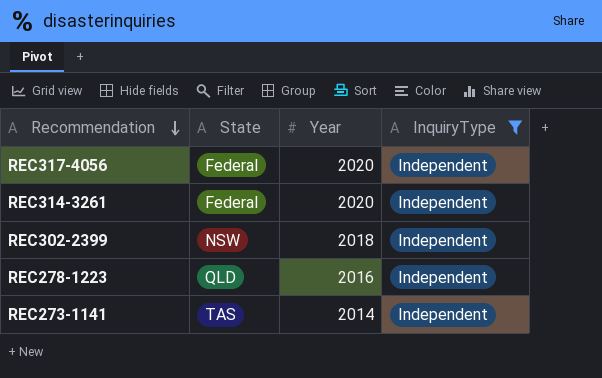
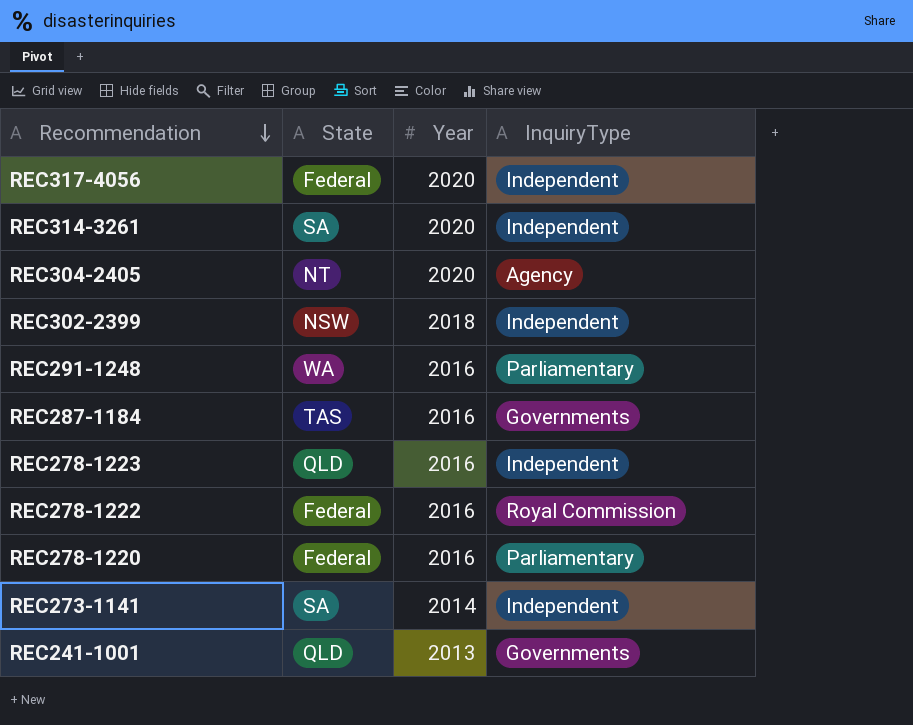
filter: InquiryType = Independent -> none
REC314-3261 | State: Federal -> SA
REC273-1141 | State: TAS -> SA

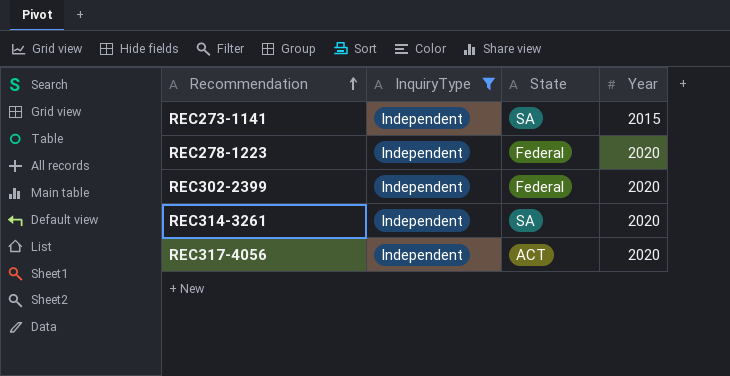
filter: none -> InquiryType = Independent
row order: Recommendation descending -> Recommendation ascending
column InquiryType | position: 4 -> 2
REC273-1141 | Year: 2014 -> 2015
REC278-1223 | State: QLD -> Federal
REC278-1223 | Year: 2016 -> 2020
REC302-2399 | State: NSW -> Federal
REC302-2399 | Year: 2018 -> 2020
REC317-4056 | State: Federal -> ACT

